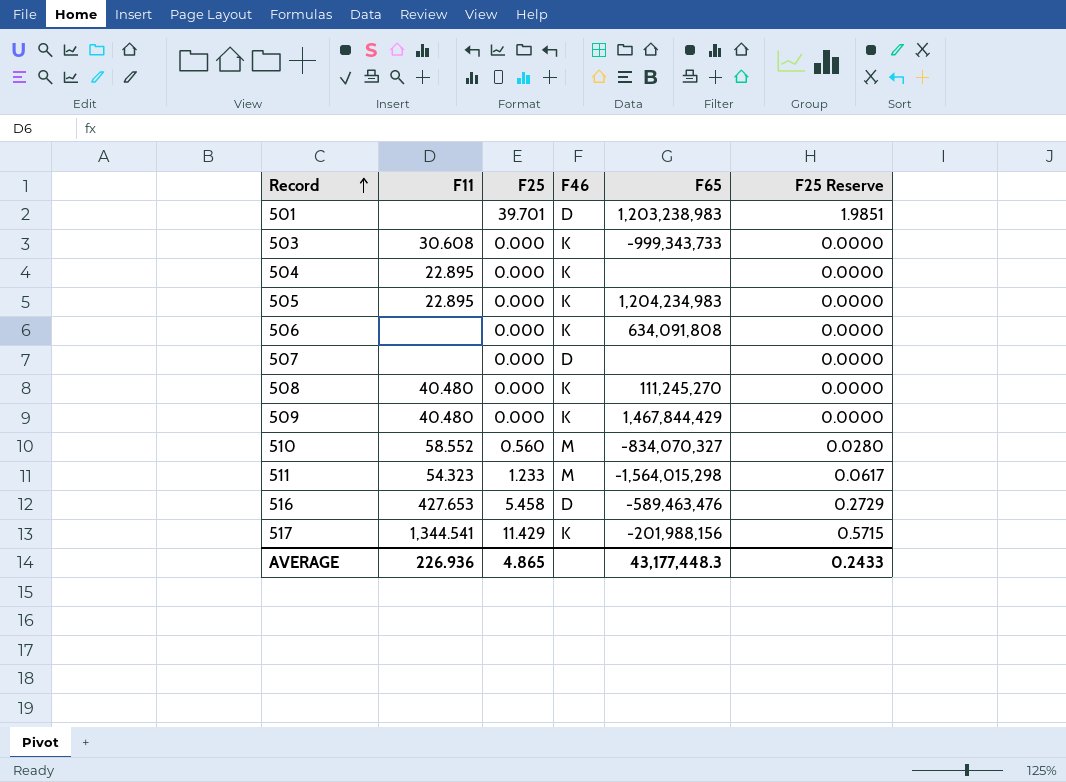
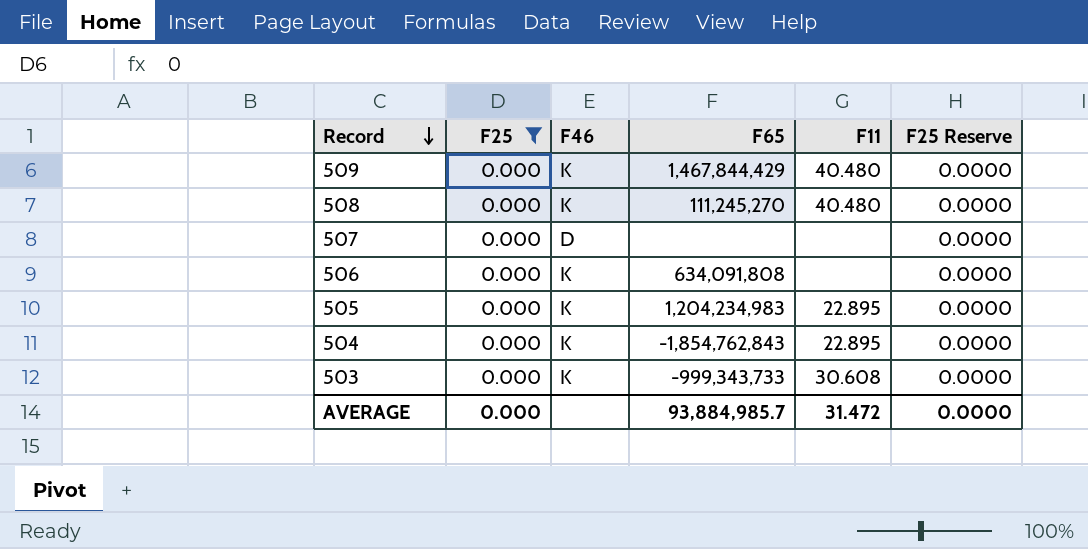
filter: none -> F25 = 0.000
row order: Record ascending -> Record descending
column F11 | position: 2 -> 5
504 | F65: none -> -1,854,762,843
AVERAGE | F25: 4.865 -> 0.000
AVERAGE | F65: 43,177,448.3 -> 93,884,985.7
AVERAGE | F11: 226.936 -> 31.472
AVERAGE | F25 Reserve: 0.2433 -> 0.0000

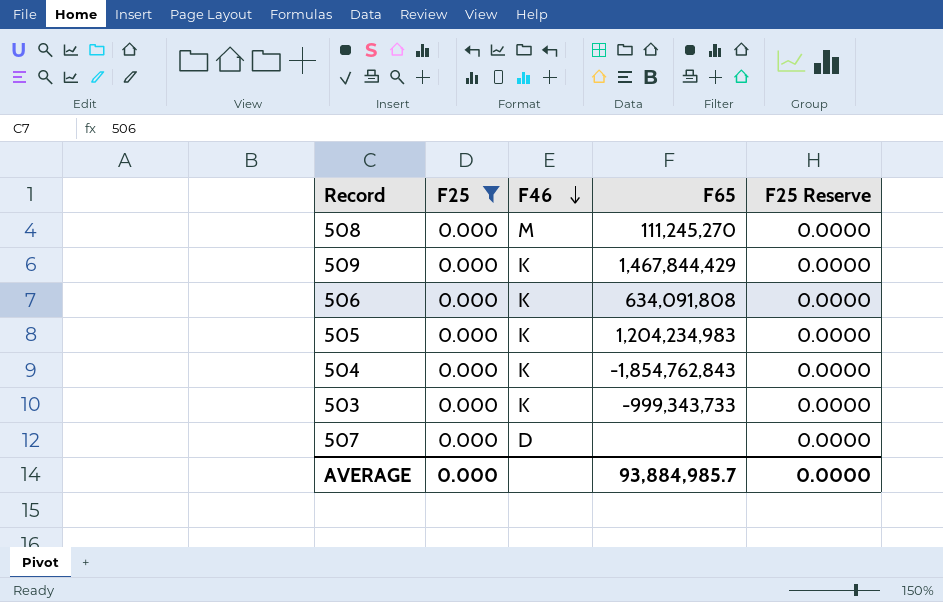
row order: Record descending -> F46 descending
column F11 | position: 5 -> none
508 | F46: K -> M

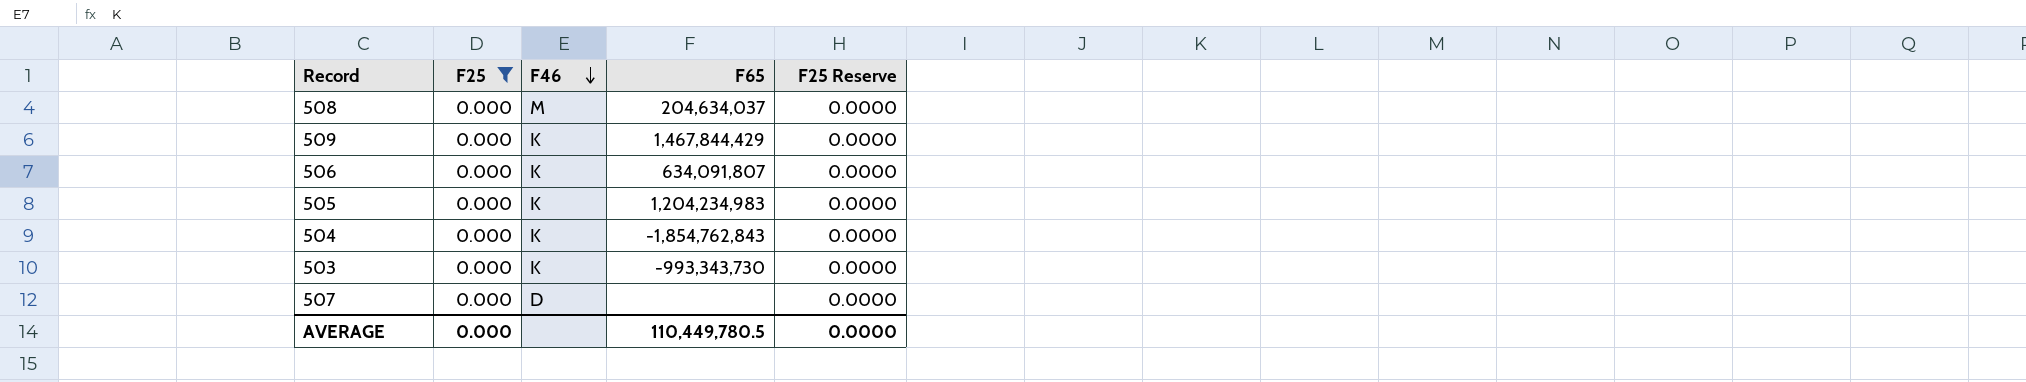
508 | F65: 111,245,270 -> 204,634,037
506 | F65: 634,091,808 -> 634,091,807
503 | F65: -999,343,733 -> -993,343,730
AVERAGE | F65: 93,884,985.7 -> 110,449,780.5

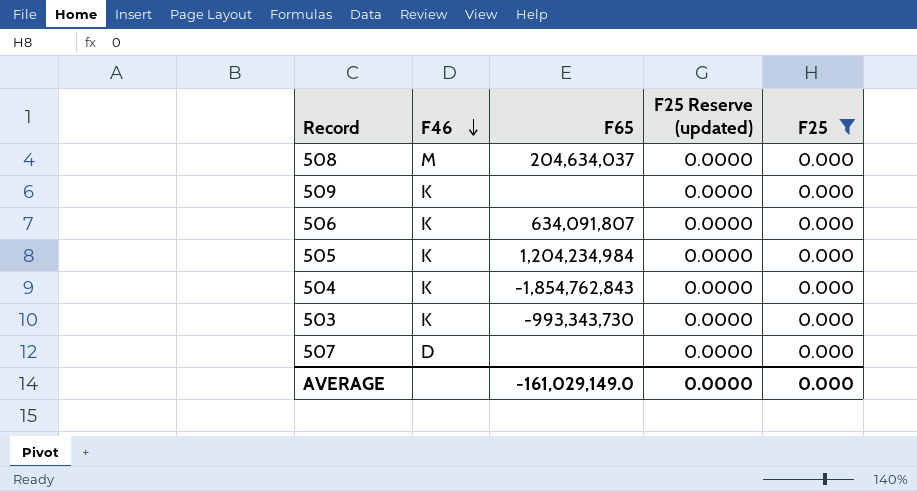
column name: F25 Reserve -> F25 Reserve (updated)
column F25 | position: 2 -> 5
509 | F65: 1,467,844,429 -> none
505 | F65: 1,204,234,983 -> 1,204,234,984
AVERAGE | F65: 110,449,780.5 -> -161,029,149.0

